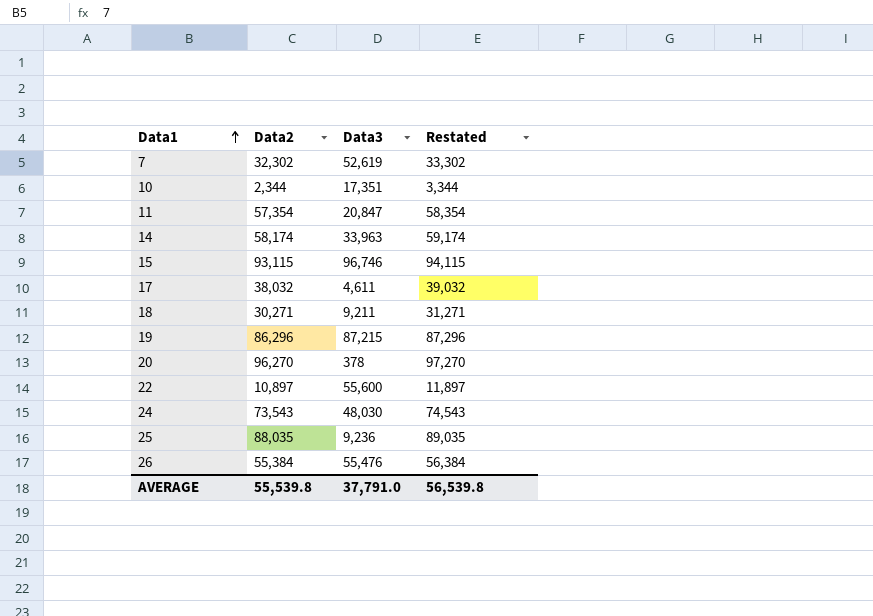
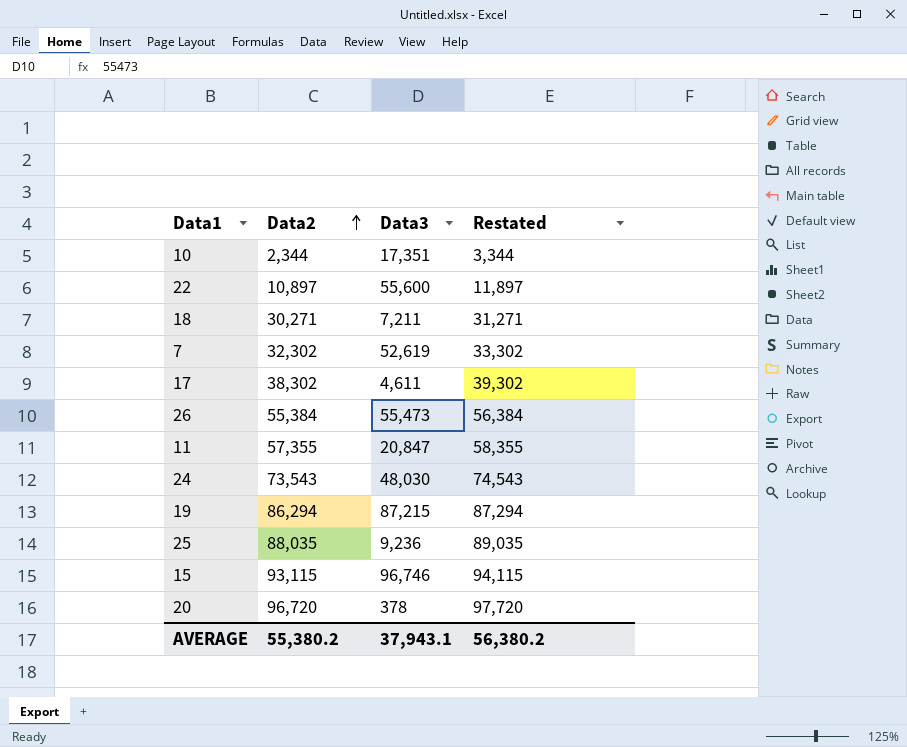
row order: Data1 ascending -> Data2 ascending
row 14: 58,174 | 33,963 | 59,174 -> none
18 | Data3: 9,211 -> 7,211
17 | Data2: 38,032 -> 38,302
17 | Restated: 39,032 -> 39,302
26 | Data3: 55,476 -> 55,473
11 | Data2: 57,354 -> 57,355
11 | Restated: 58,354 -> 58,355
19 | Data2: 86,296 -> 86,294
19 | Restated: 87,296 -> 87,294
20 | Data2: 96,270 -> 96,720
20 | Restated: 97,270 -> 97,720
AVERAGE | Data2: 55,539.8 -> 55,380.2
AVERAGE | Data3: 37,791.0 -> 37,943.1
AVERAGE | Restated: 56,539.8 -> 56,380.2

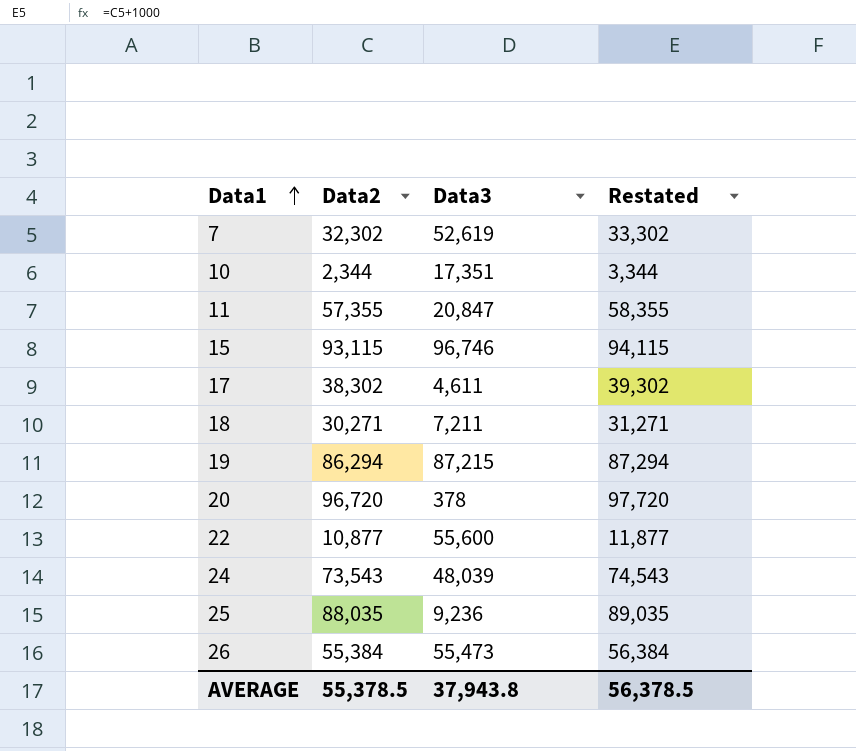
row order: Data2 ascending -> Data1 ascending
22 | Data2: 10,897 -> 10,877
22 | Restated: 11,897 -> 11,877
24 | Data3: 48,030 -> 48,039
AVERAGE | Data2: 55,380.2 -> 55,378.5
AVERAGE | Data3: 37,943.1 -> 37,943.8
AVERAGE | Restated: 56,380.2 -> 56,378.5

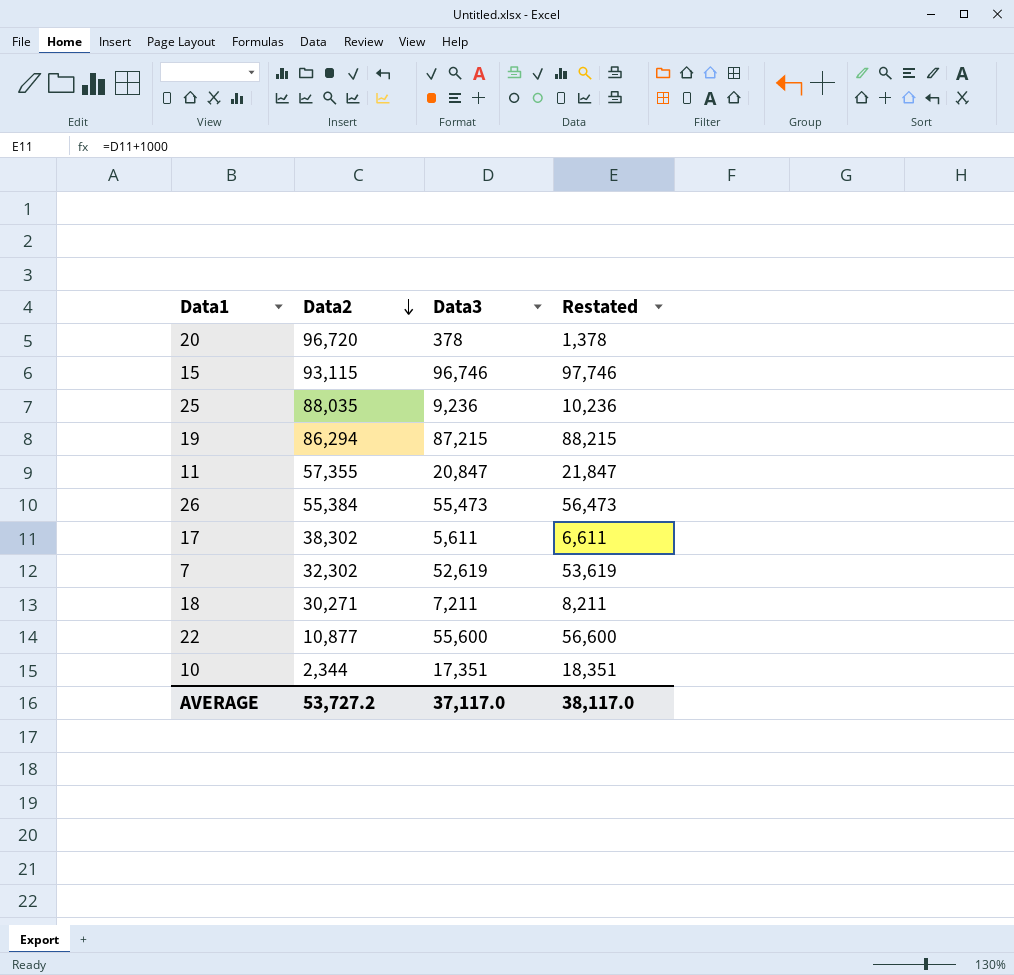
row order: Data1 ascending -> Data2 descending
column Restated | formula: [Data2] + 1000 -> [Data3] + 1000
row 24: 73,543 | 48,039 | 74,543 -> none
17 | Data3: 4,611 -> 5,611
AVERAGE | Data2: 55,378.5 -> 53,727.2
AVERAGE | Data3: 37,943.8 -> 37,117.0
AVERAGE | Restated: 56,378.5 -> 38,117.0

